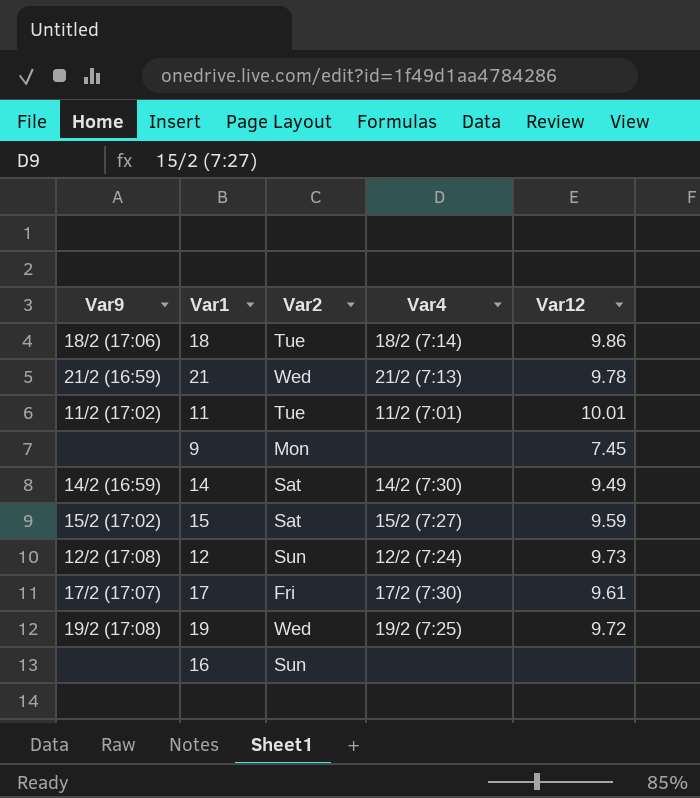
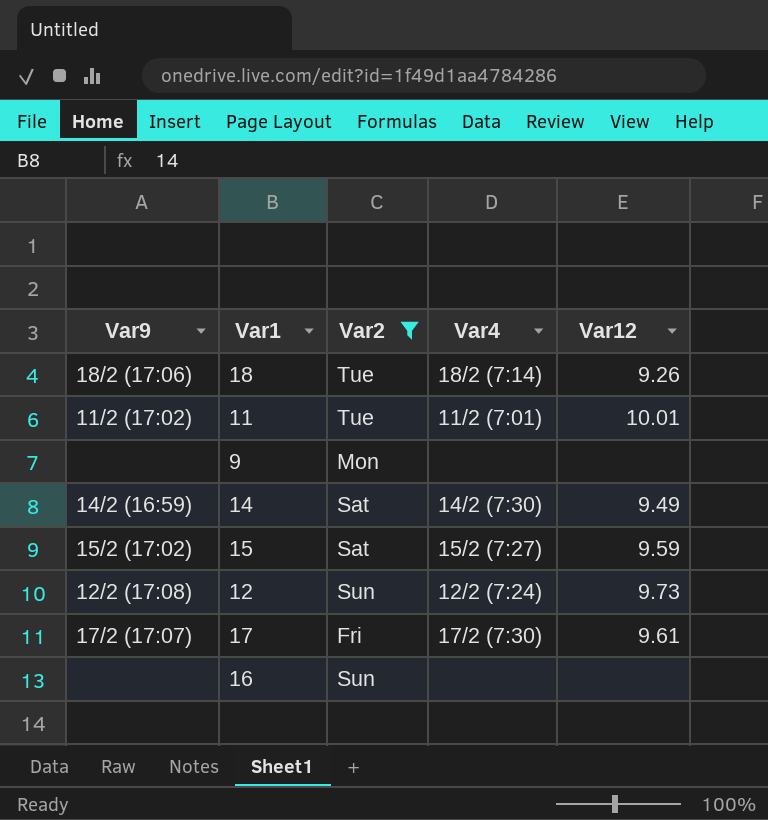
filter: none -> Var2 != Wed
18 | Var12: 9.86 -> 9.26
9 | Var12: 7.45 -> none

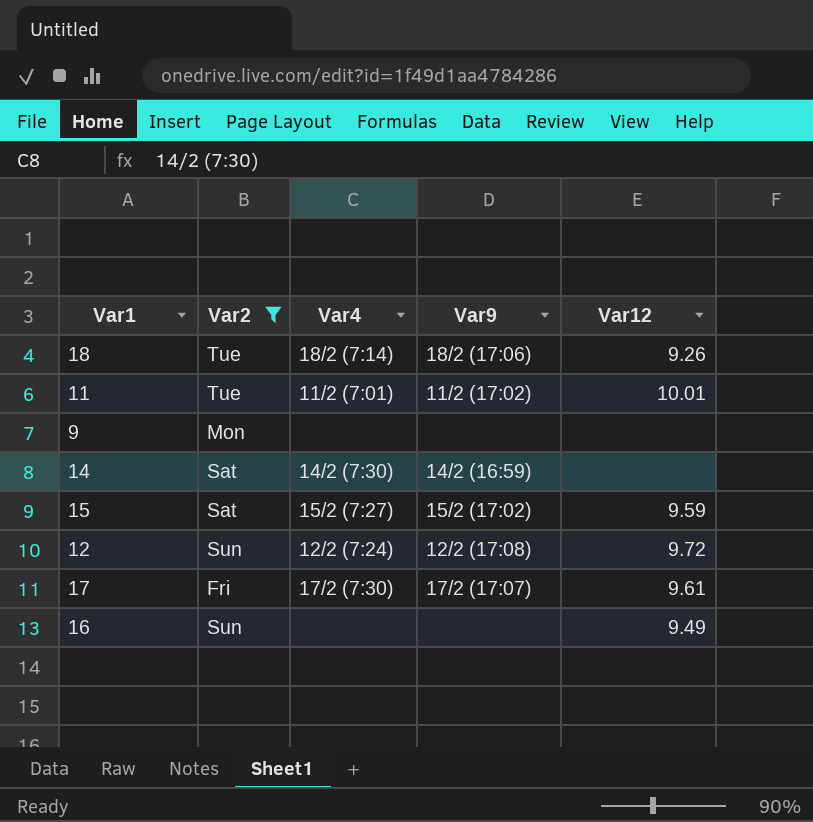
column Var9 | position: 1 -> 4
14 | Var12: 9.49 -> none
12 | Var12: 9.73 -> 9.72
16 | Var12: none -> 9.49

